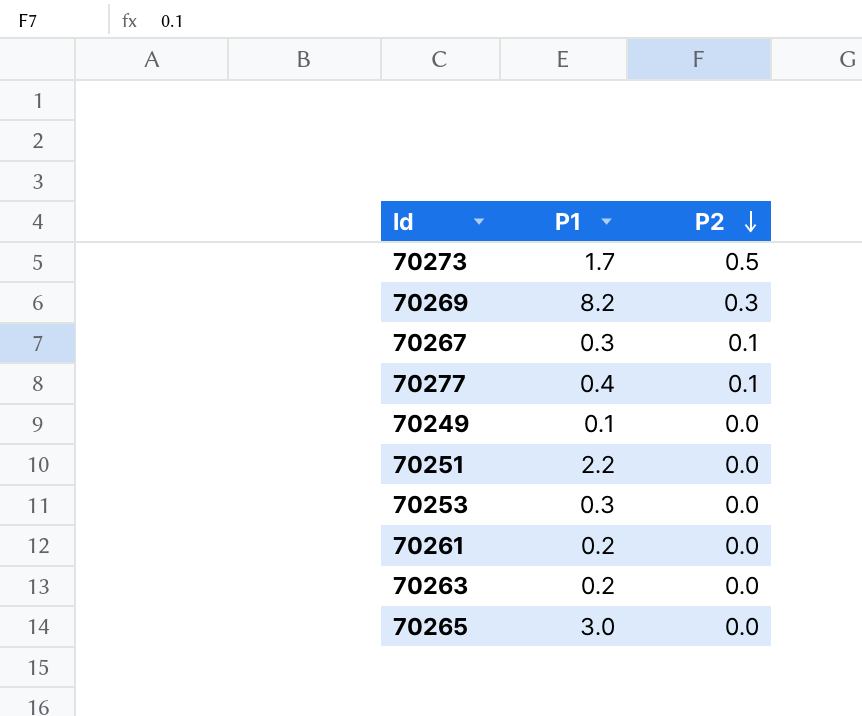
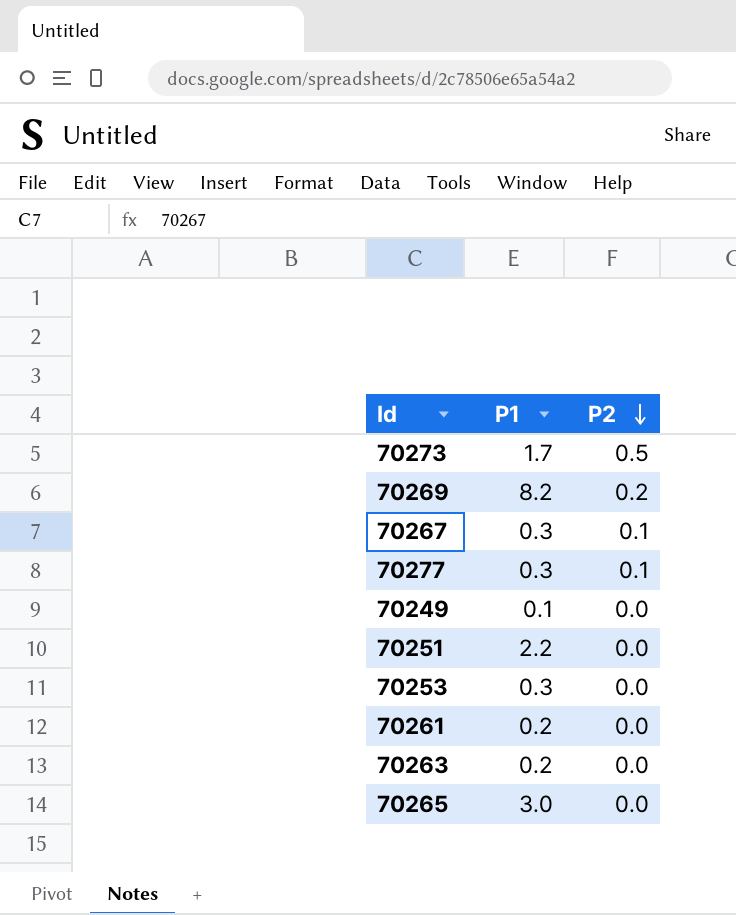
70269 | P2: 0.3 -> 0.2
70277 | P1: 0.4 -> 0.3

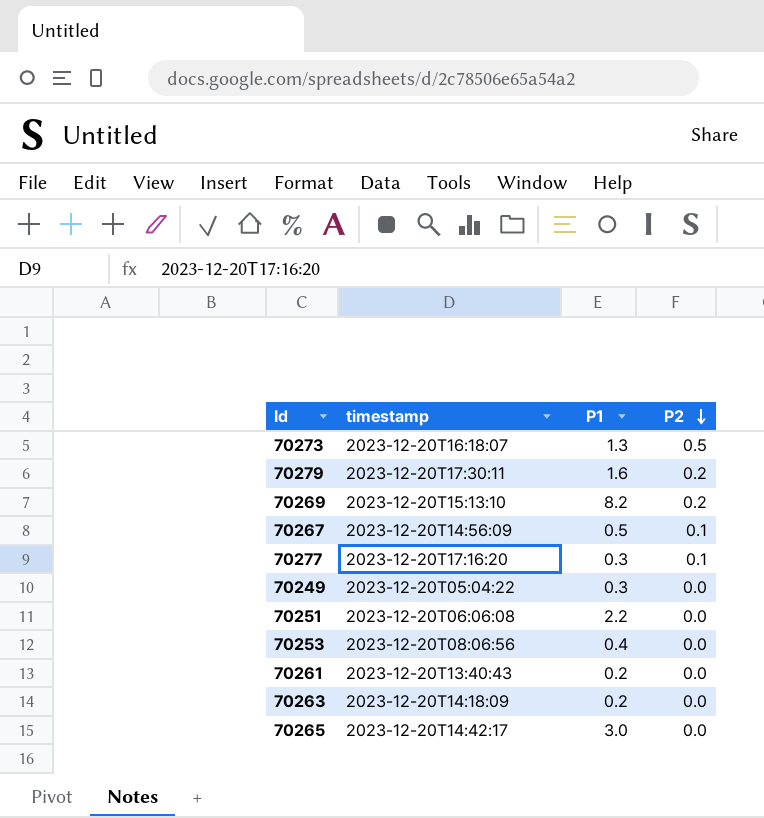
column timestamp | position: none -> 2
70273 | P1: 1.7 -> 1.3
row 70279: none -> 2023-12-20T17:30:11 | 1.6 | 0.2
70267 | P1: 0.3 -> 0.5
70249 | P1: 0.1 -> 0.3
70253 | P1: 0.3 -> 0.4

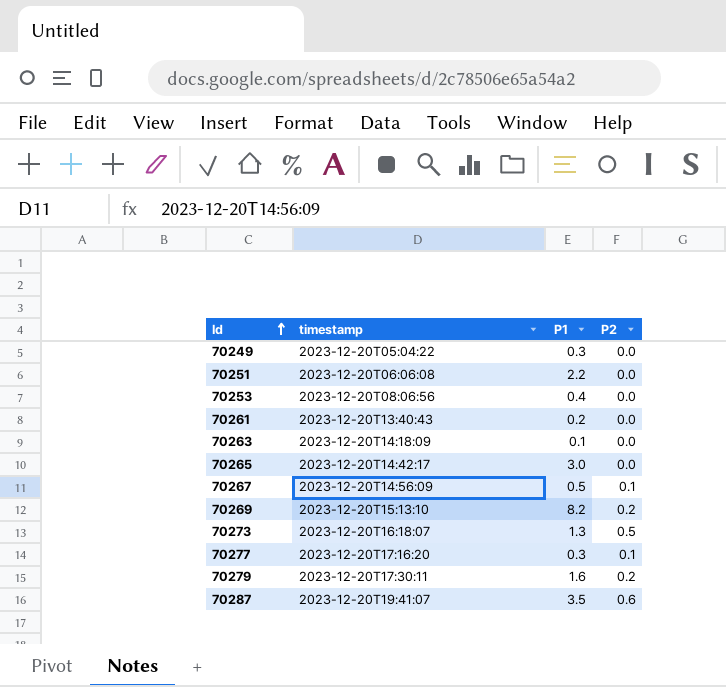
row order: P2 descending -> Id ascending
70263 | P1: 0.2 -> 0.1
row 70287: none -> 2023-12-20T19:41:07 | 3.5 | 0.6

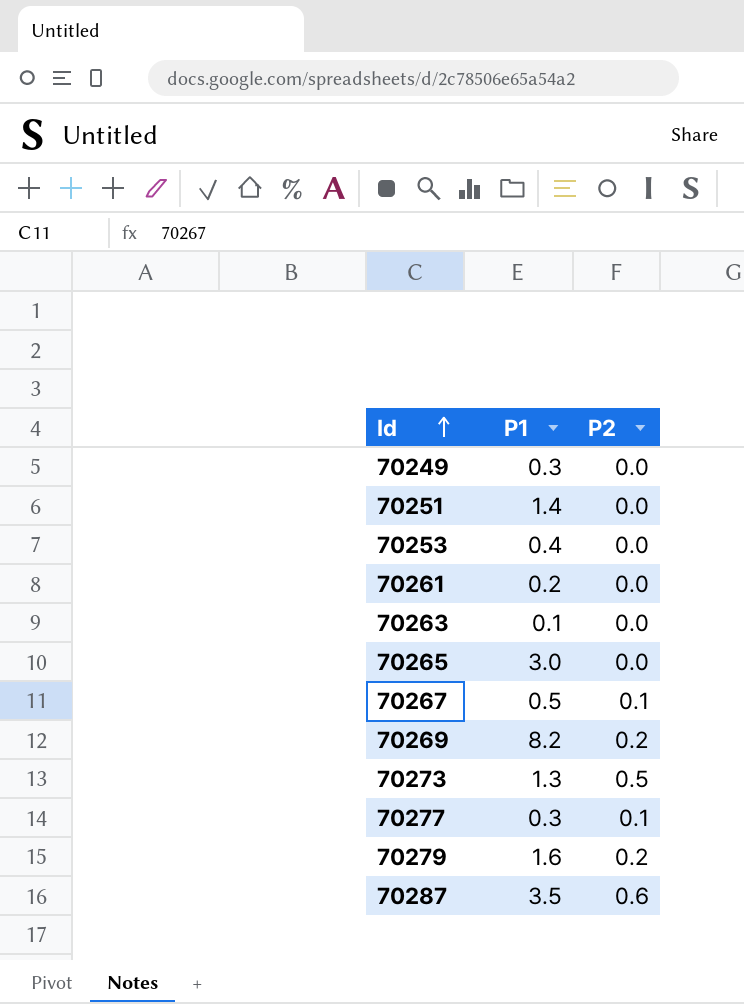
column timestamp | position: 2 -> none
70251 | P1: 2.2 -> 1.4

